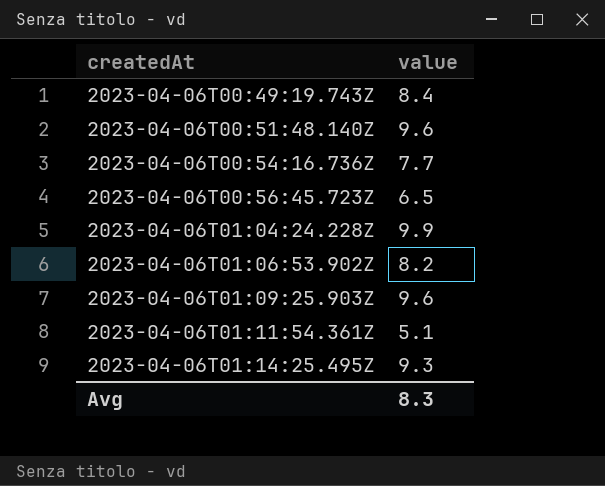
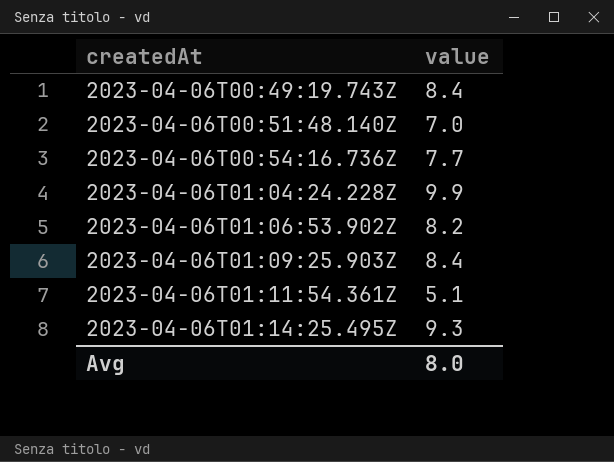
row 2023-04-06T00:56:45.723Z: 6.5 -> none
2023-04-06T00:51:48.140Z | value: 9.6 -> 7.0
2023-04-06T01:09:25.903Z | value: 9.6 -> 8.4
Avg | value: 8.3 -> 8.0

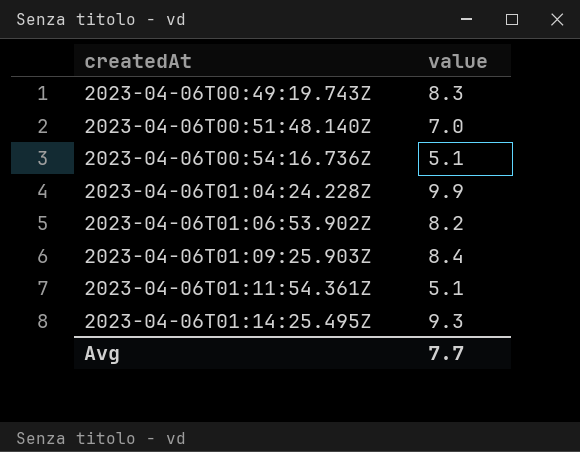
2023-04-06T00:49:19.743Z | value: 8.4 -> 8.3
2023-04-06T00:54:16.736Z | value: 7.7 -> 5.1
Avg | value: 8.0 -> 7.7

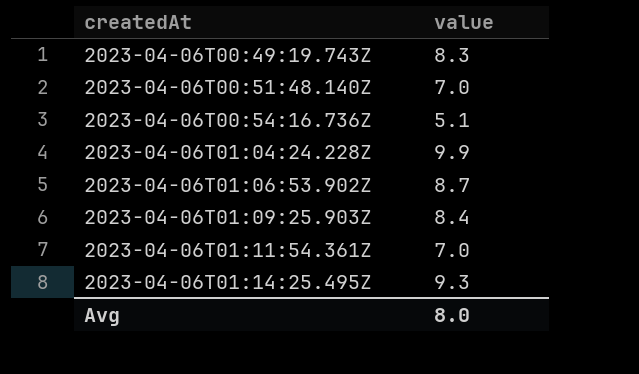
2023-04-06T01:06:53.902Z | value: 8.2 -> 8.7
2023-04-06T01:11:54.361Z | value: 5.1 -> 7.0
Avg | value: 7.7 -> 8.0

